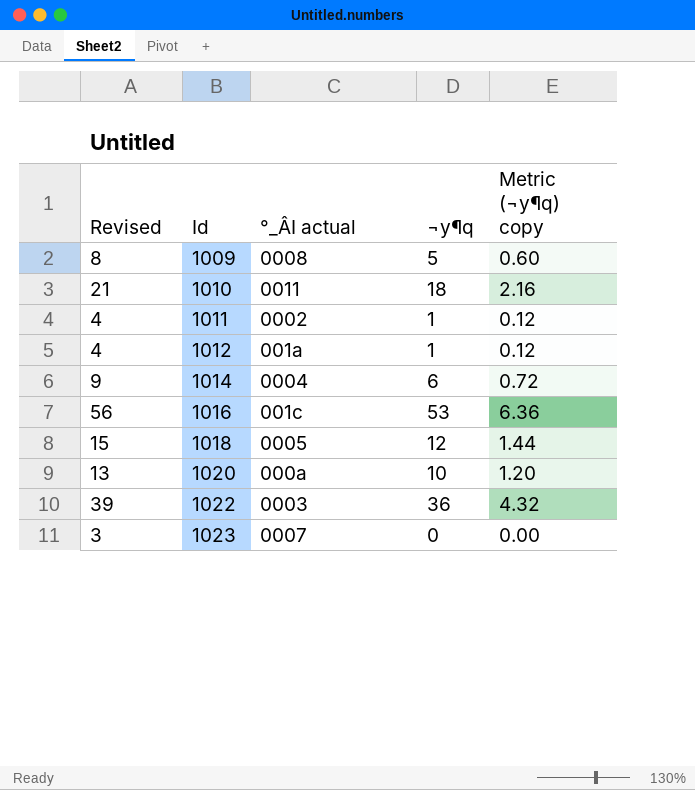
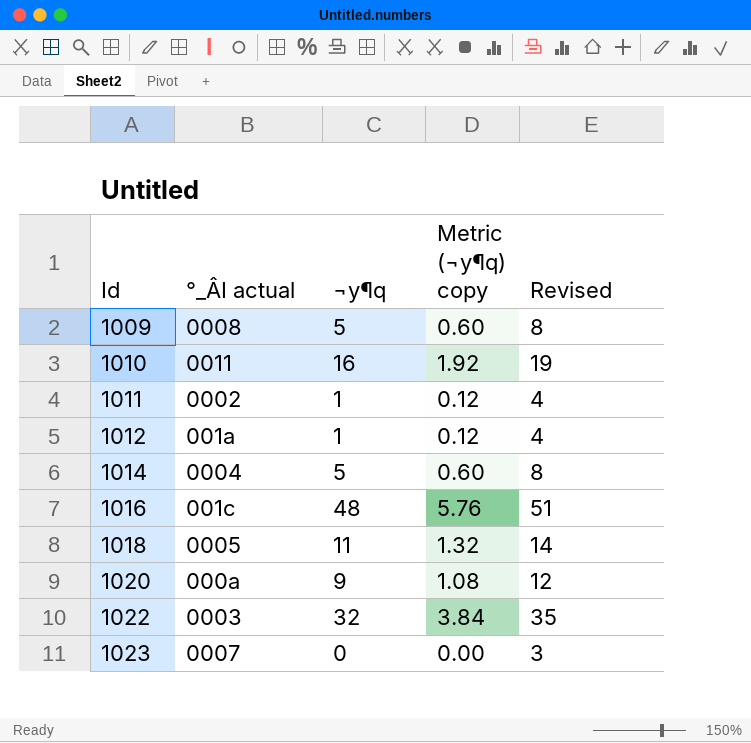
column Revised | position: 1 -> 5
1010 | ¬y¶q: 18 -> 16
1010 | Metric (¬y¶q) copy: 2.16 -> 1.92
1010 | Revised: 21 -> 19
1014 | ¬y¶q: 6 -> 5
1014 | Metric (¬y¶q) copy: 0.72 -> 0.60
1014 | Revised: 9 -> 8
1016 | ¬y¶q: 53 -> 48
1016 | Metric (¬y¶q) copy: 6.36 -> 5.76
1016 | Revised: 56 -> 51
1018 | ¬y¶q: 12 -> 11
1018 | Metric (¬y¶q) copy: 1.44 -> 1.32
1018 | Revised: 15 -> 14
1020 | ¬y¶q: 10 -> 9
1020 | Metric (¬y¶q) copy: 1.20 -> 1.08
1020 | Revised: 13 -> 12
1022 | ¬y¶q: 36 -> 32
1022 | Metric (¬y¶q) copy: 4.32 -> 3.84
1022 | Revised: 39 -> 35

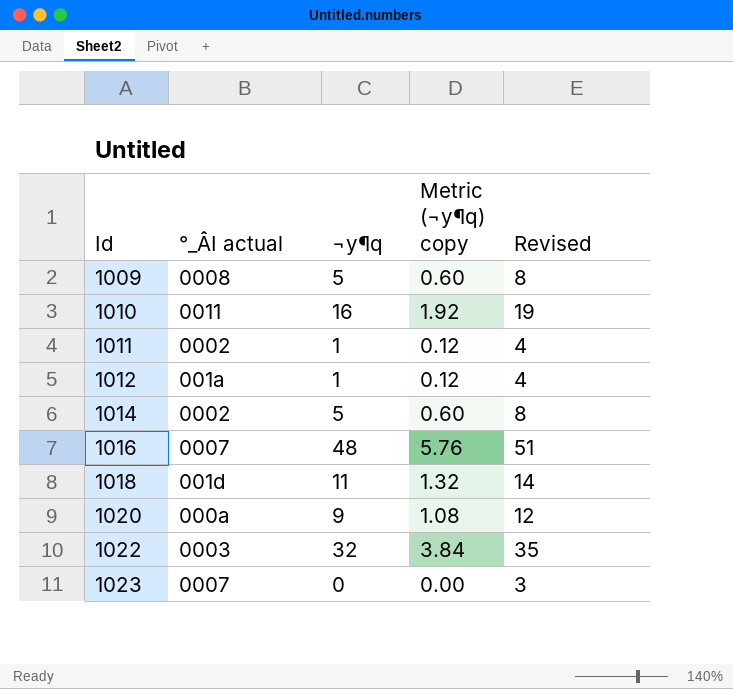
1014 | °_ÂI actual: 0004 -> 0002
1016 | °_ÂI actual: 001c -> 0007
1018 | °_ÂI actual: 0005 -> 001d

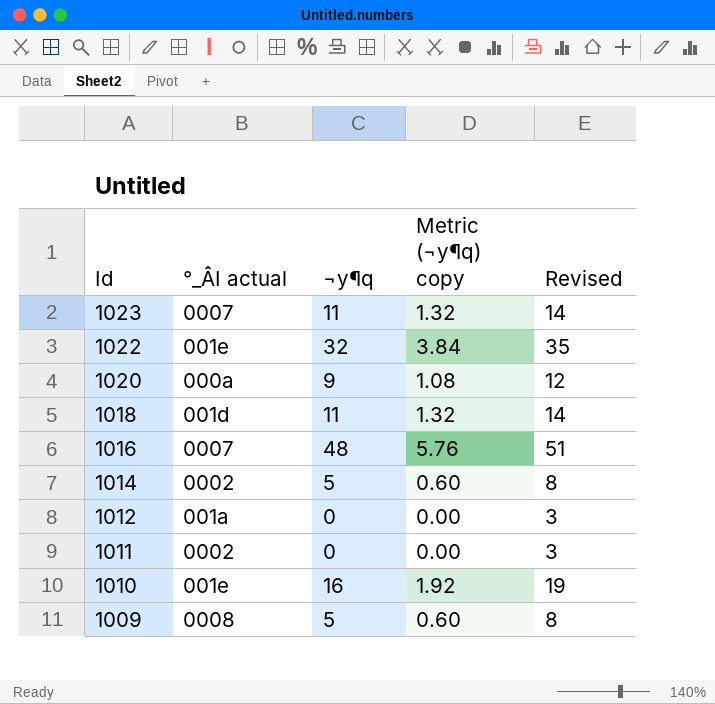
row order: Id ascending -> Id descending
1023 | ¬y¶q: 0 -> 11
1023 | Metric (¬y¶q) copy: 0.00 -> 1.32
1023 | Revised: 3 -> 14
1022 | °_ÂI actual: 0003 -> 001e
1012 | ¬y¶q: 1 -> 0
1012 | Metric (¬y¶q) copy: 0.12 -> 0.00
1012 | Revised: 4 -> 3
1011 | ¬y¶q: 1 -> 0
1011 | Metric (¬y¶q) copy: 0.12 -> 0.00
1011 | Revised: 4 -> 3
1010 | °_ÂI actual: 0011 -> 001e

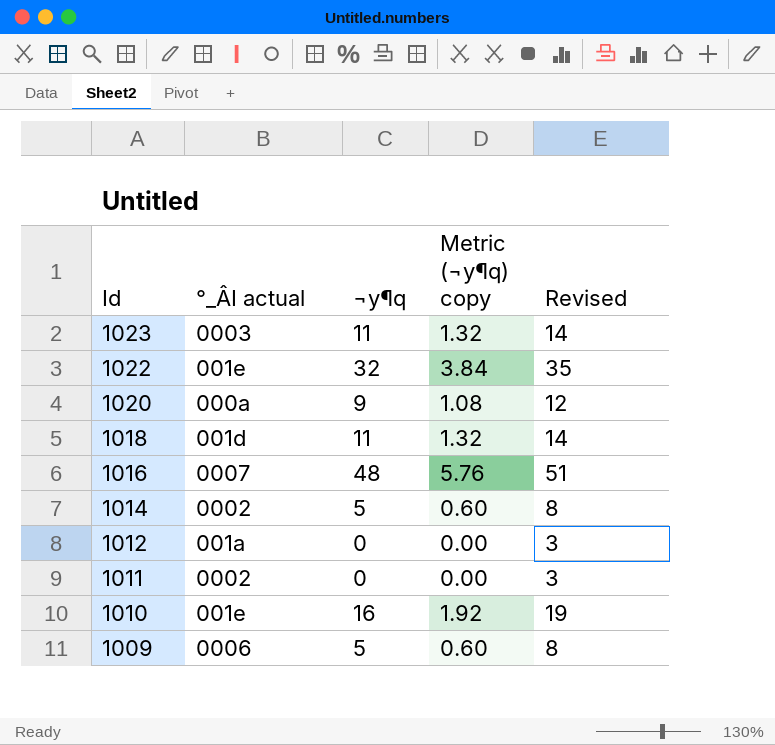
1023 | °_ÂI actual: 0007 -> 0003
1009 | °_ÂI actual: 0008 -> 0006

